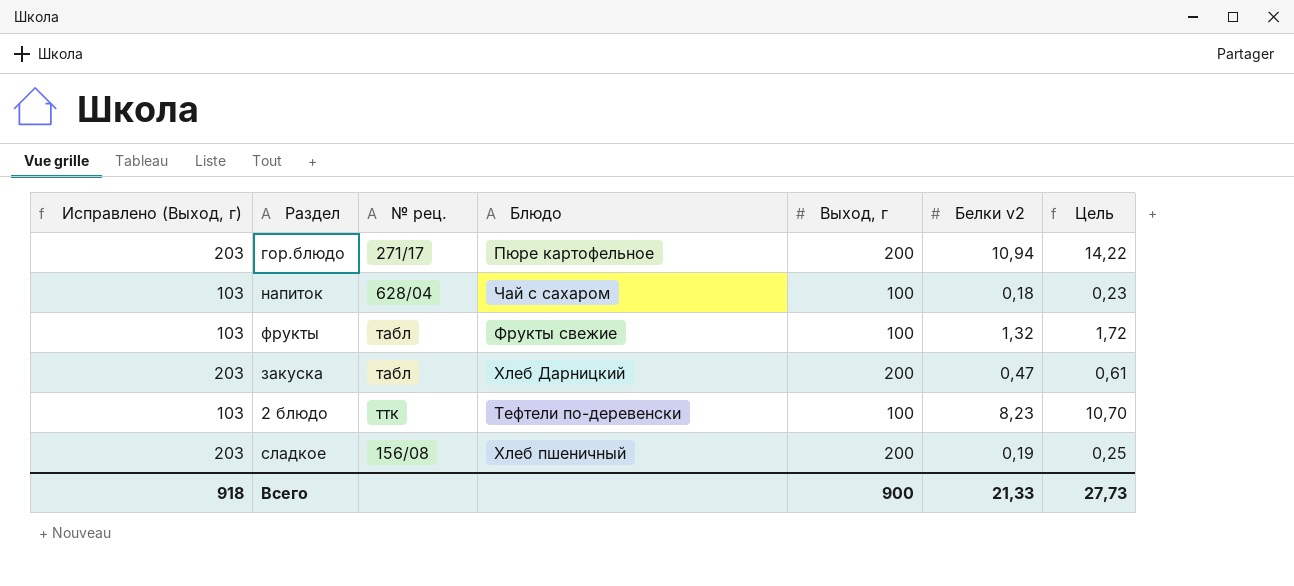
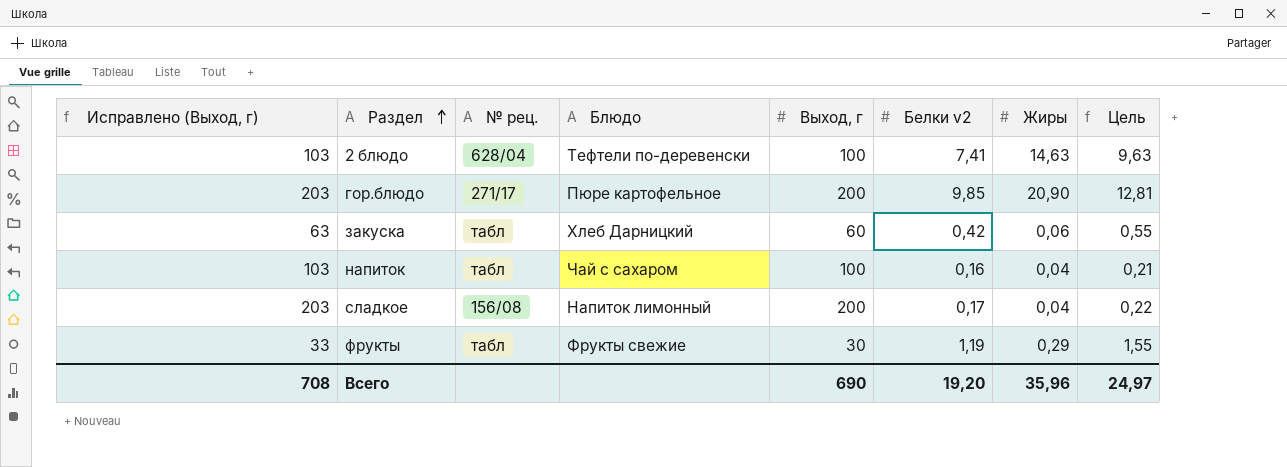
row order: none -> Раздел ascending
column Жиры | position: none -> 7
2 блюдо | № рец.: ттк -> 628/04
2 блюдо | Белки v2: 8,23 -> 7,41
2 блюдо | Цель: 10,70 -> 9,63
гор.блюдо | Белки v2: 10,94 -> 9,85
гор.блюдо | Цель: 14,22 -> 12,81
закуска | Исправлено (Выход, г): 203 -> 63
закуска | Выход, г: 200 -> 60
закуска | Белки v2: 0,47 -> 0,42
закуска | Цель: 0,61 -> 0,55
напиток | № рец.: 628/04 -> табл
напиток | Белки v2: 0,18 -> 0,16
напиток | Цель: 0,23 -> 0,21
сладкое | Блюдо: Хлеб пшеничный -> Напиток лимонный
сладкое | Белки v2: 0,19 -> 0,17
сладкое | Цель: 0,25 -> 0,22
фрукты | Исправлено (Выход, г): 103 -> 33
фрукты | Выход, г: 100 -> 30
фрукты | Белки v2: 1,32 -> 1,19
фрукты | Цель: 1,72 -> 1,55
Всего | Исправлено (Выход, г): 918 -> 708
Всего | Выход, г: 900 -> 690
Всего | Белки v2: 21,33 -> 19,20
Всего | Цель: 27,73 -> 24,97

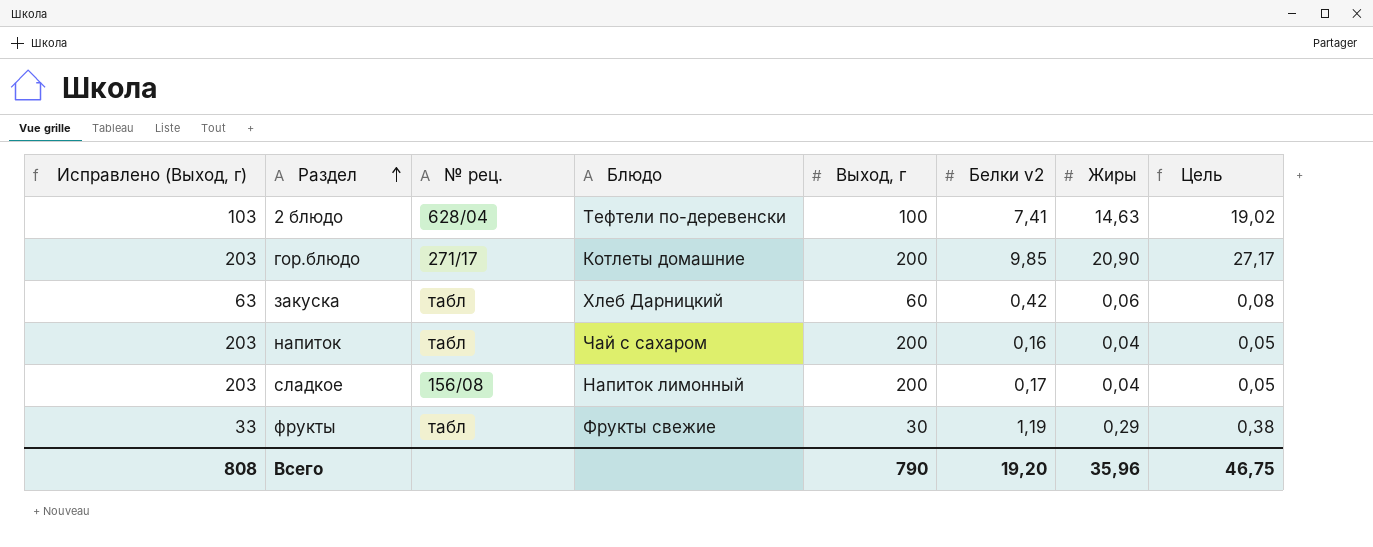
column Цель | formula: [Белки v2] * 1,3 -> [Жиры] * 1,3
гор.блюдо | Блюдо: Пюре картофельное -> Котлеты домашние
напиток | Исправлено (Выход, г): 103 -> 203
напиток | Выход, г: 100 -> 200
Всего | Исправлено (Выход, г): 708 -> 808
Всего | Выход, г: 690 -> 790
Всего | Цель: 24,97 -> 46,75

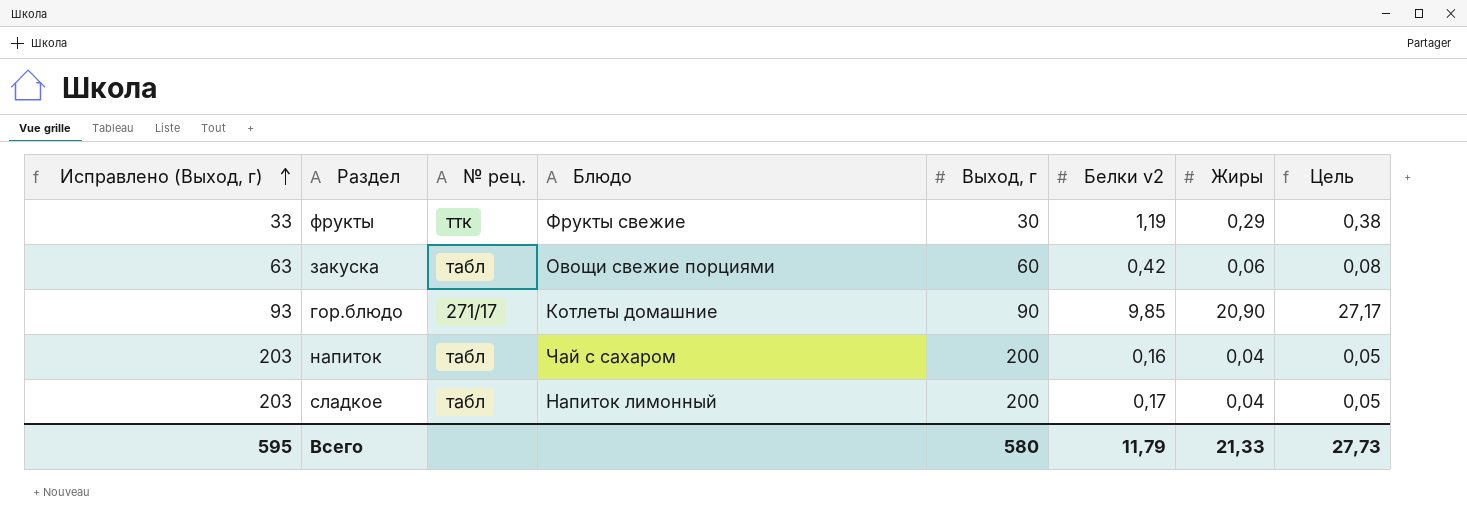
row order: Раздел ascending -> Исправлено (Выход, г) ascending
row 2 блюдо: 103 | 628/04 | Тефтели по-деревенски | 100 | 7,41 | 14,63 | 19,02 -> none
фрукты | № рец.: табл -> ттк
закуска | Блюдо: Хлеб Дарницкий -> Овощи свежие порциями
гор.блюдо | Исправлено (Выход, г): 203 -> 93
гор.блюдо | Выход, г: 200 -> 90
сладкое | № рец.: 156/08 -> табл
Всего | Исправлено (Выход, г): 808 -> 595
Всего | Выход, г: 790 -> 580
Всего | Белки v2: 19,20 -> 11,79
Всего | Жиры: 35,96 -> 21,33
Всего | Цель: 46,75 -> 27,73

